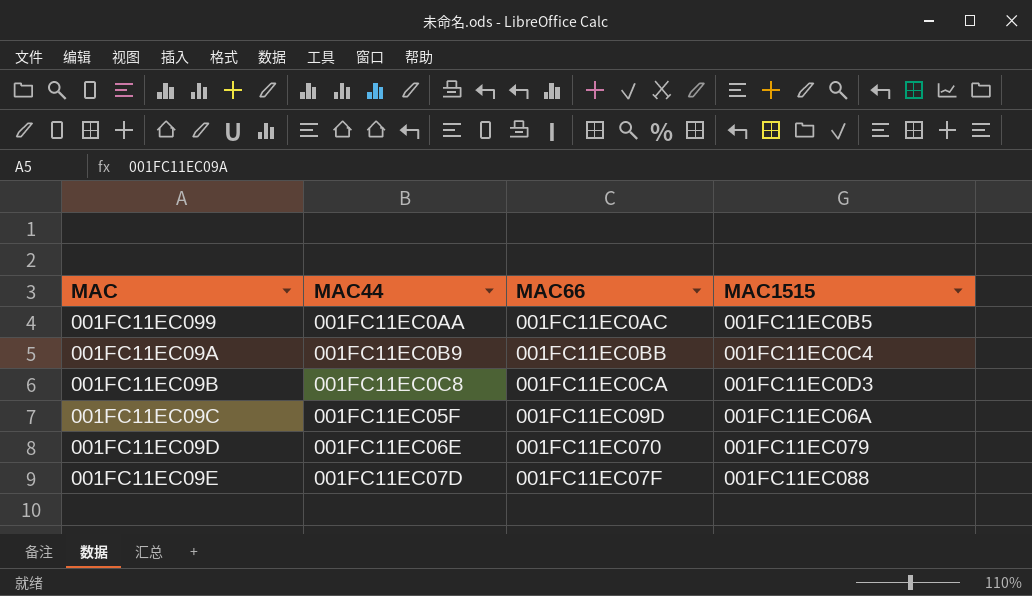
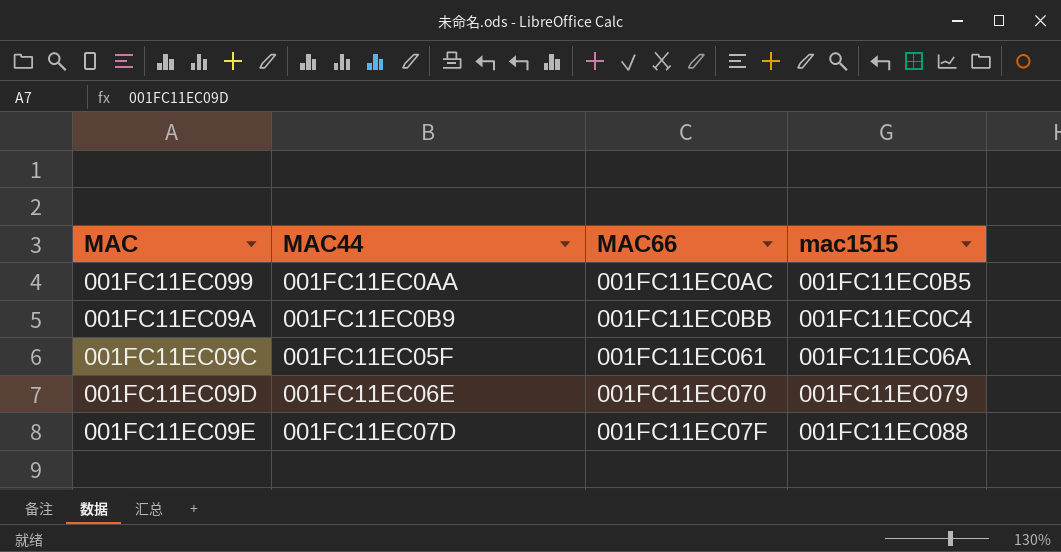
column name: MAC1515 -> mac1515
row 001FC11EC09B: 001FC11EC0C8 | 001FC11EC0CA | 001FC11EC0D3 -> none
001FC11EC09C | MAC66: 001FC11EC09D -> 001FC11EC061

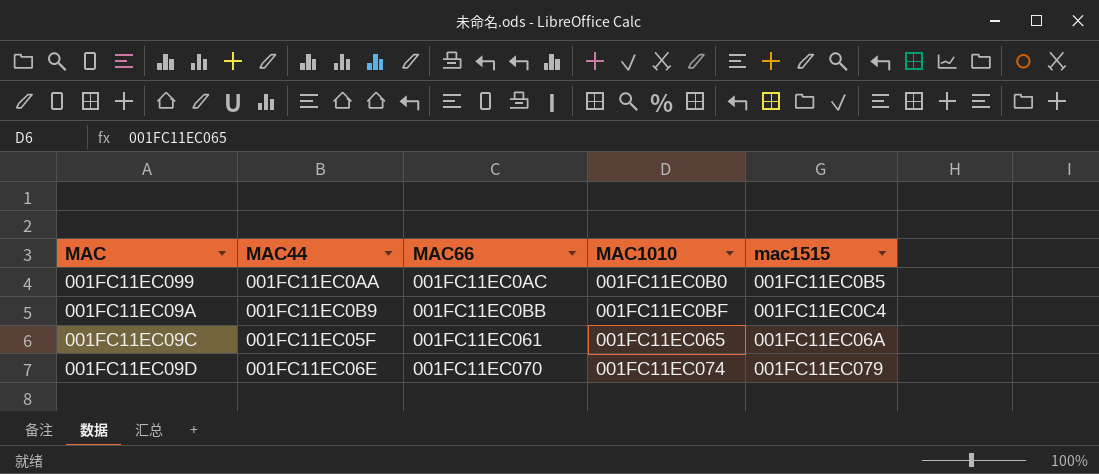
column MAC1010 | position: none -> 4
row 001FC11EC09E: 001FC11EC07D | 001FC11EC07F | 001FC11EC088 -> none

